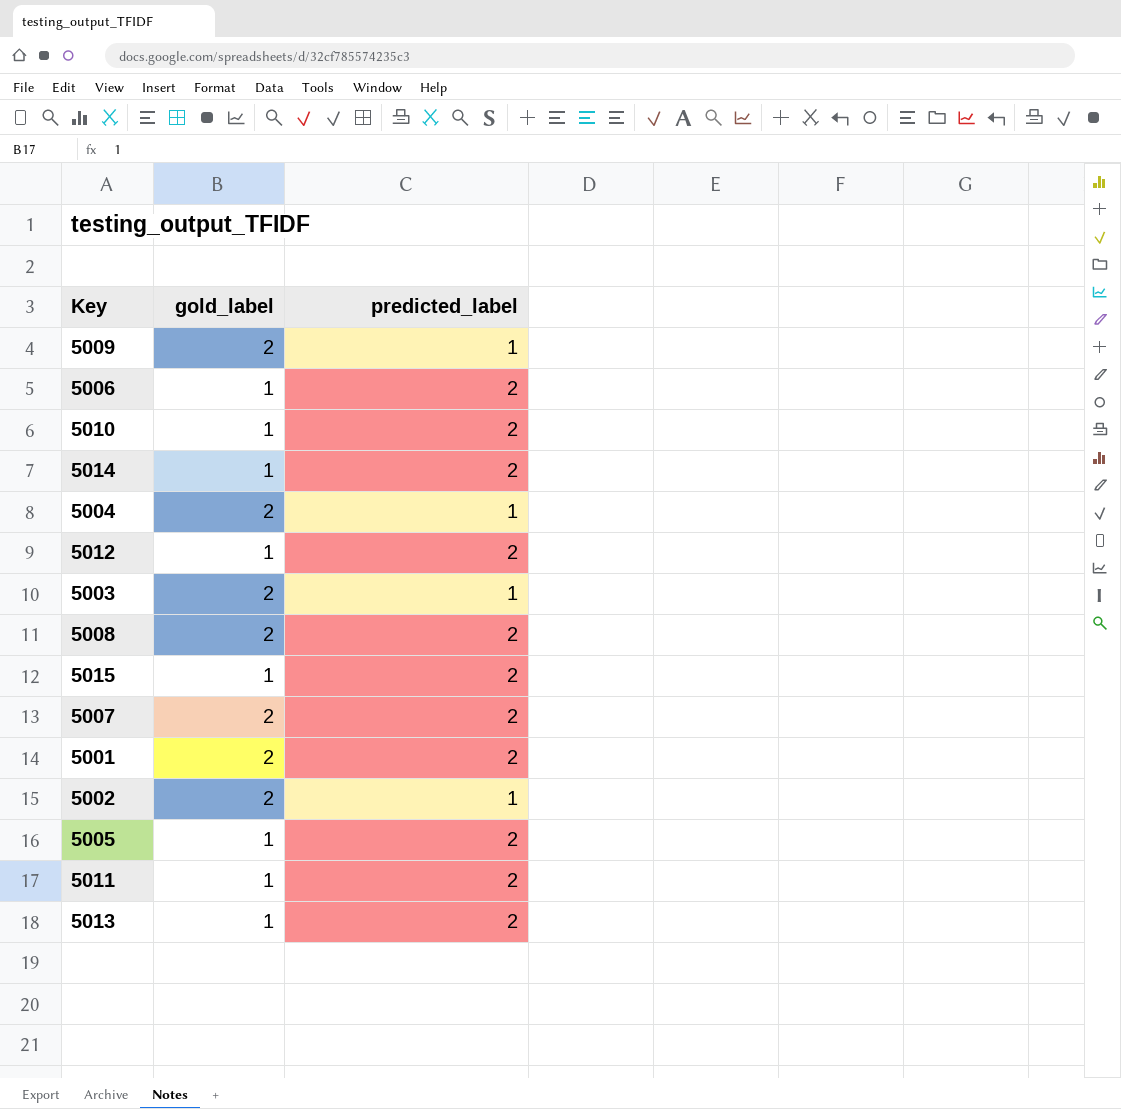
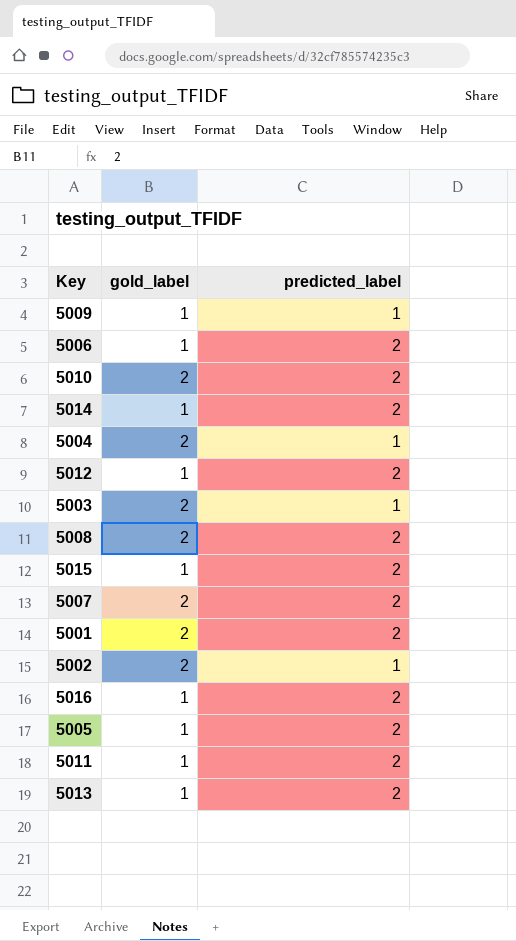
5009 | gold_label: 2 -> 1
5010 | gold_label: 1 -> 2
row 5016: none -> 1 | 2

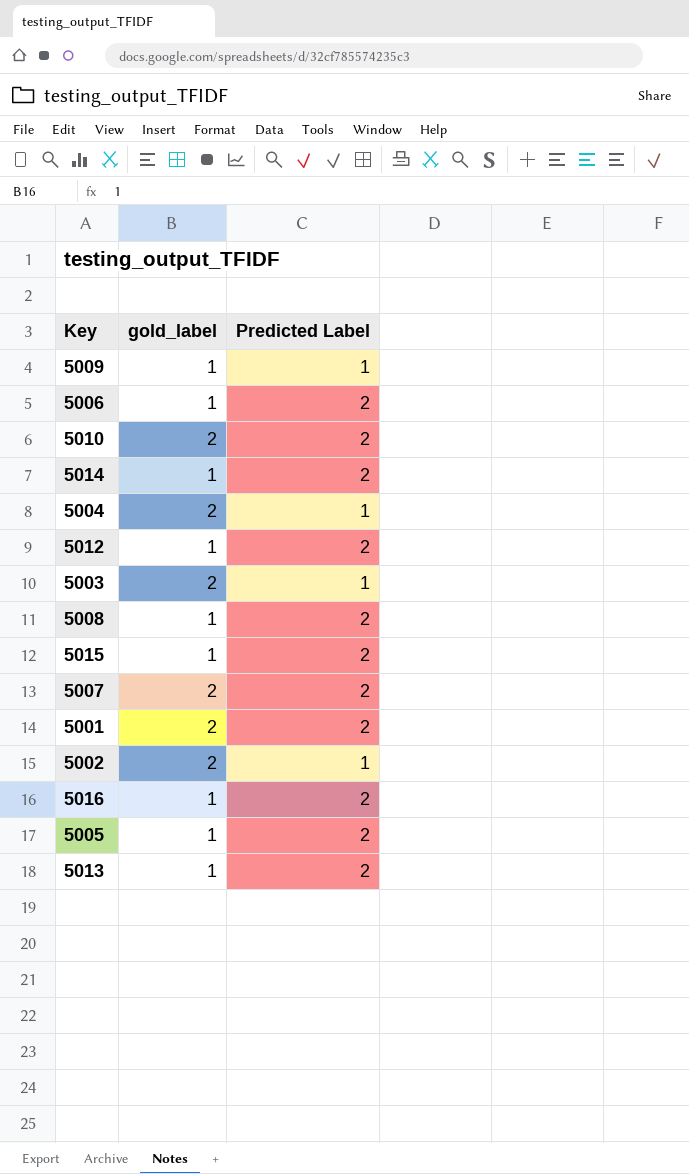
column name: predicted_label -> Predicted Label
row 5011: 1 | 2 -> none
5008 | gold_label: 2 -> 1

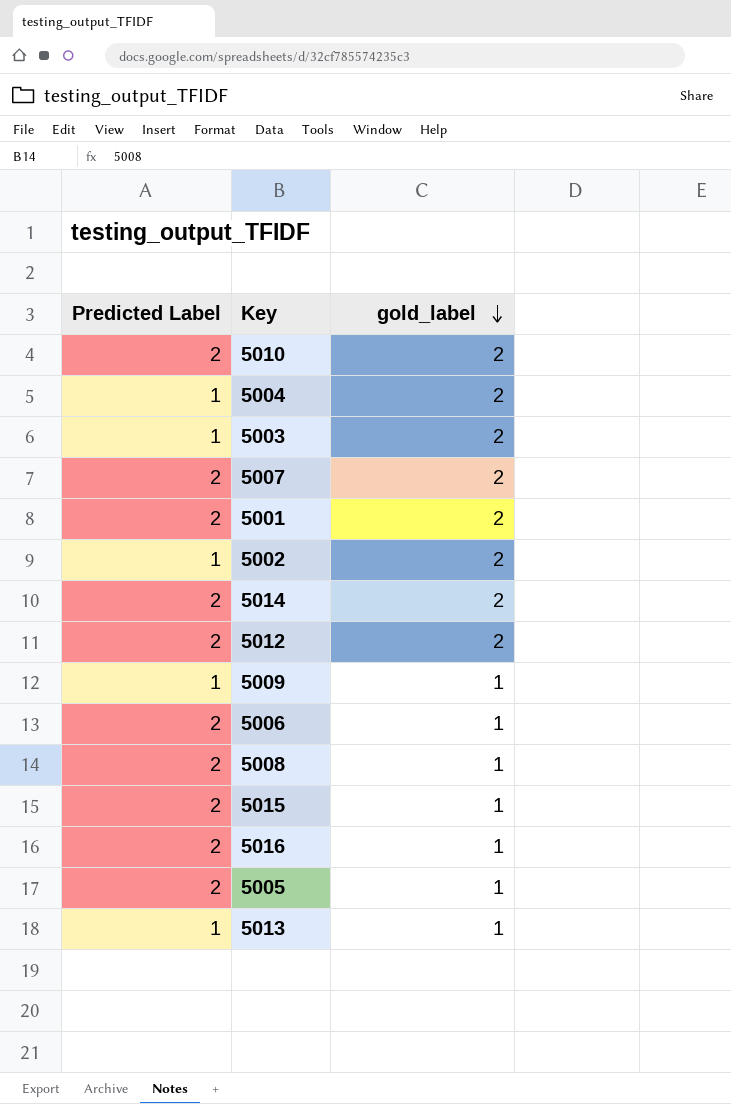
row order: none -> gold_label descending
column Predicted Label | position: 3 -> 1
5014 | gold_label: 1 -> 2
5012 | gold_label: 1 -> 2
5013 | Predicted Label: 2 -> 1

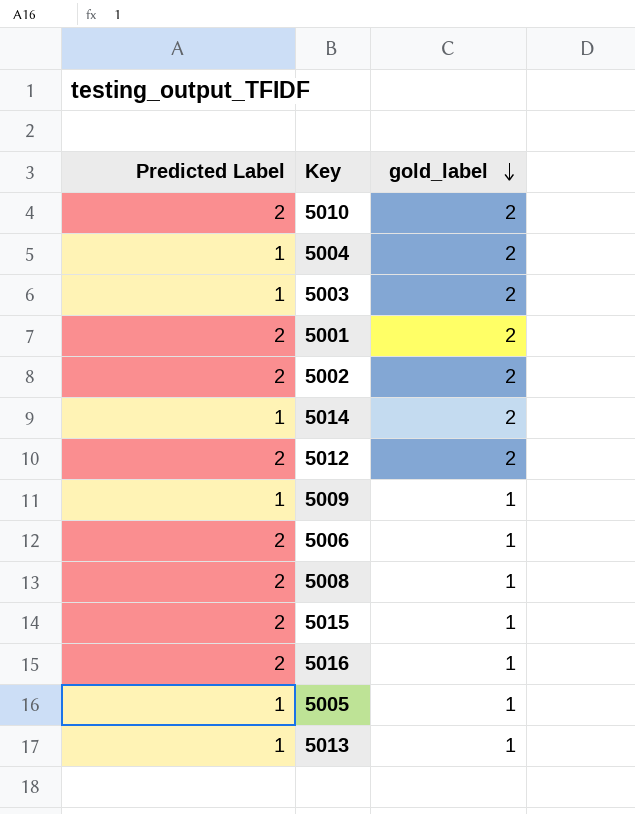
row 5007: 2 | 2 -> none
5002 | Predicted Label: 1 -> 2
5014 | Predicted Label: 2 -> 1
5005 | Predicted Label: 2 -> 1

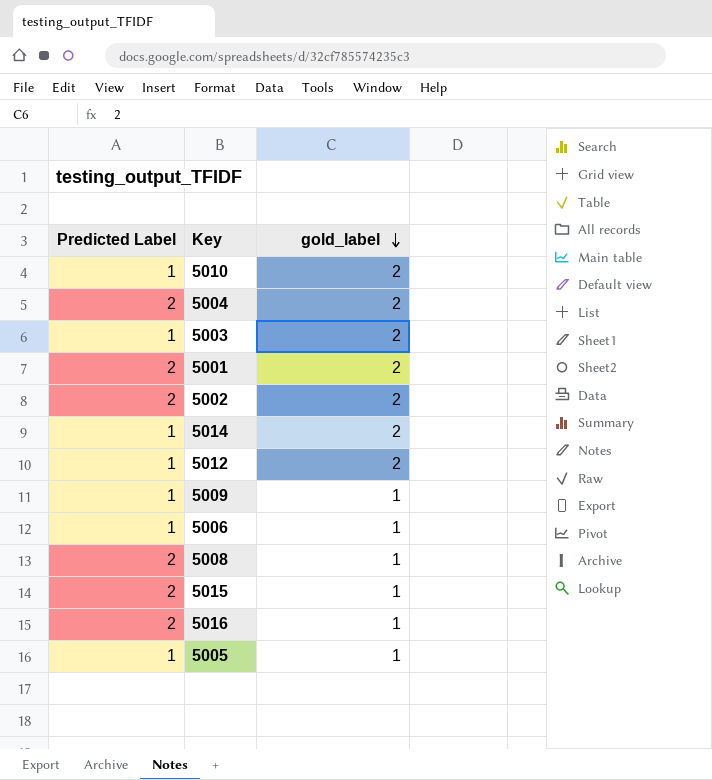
row 5013: 1 | 1 -> none
5010 | Predicted Label: 2 -> 1
5004 | Predicted Label: 1 -> 2
5012 | Predicted Label: 2 -> 1
5006 | Predicted Label: 2 -> 1

